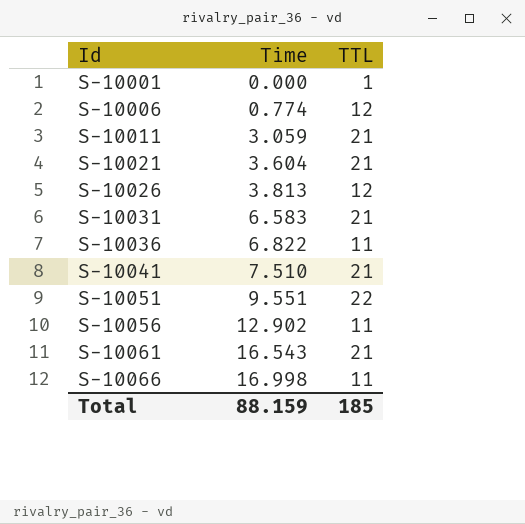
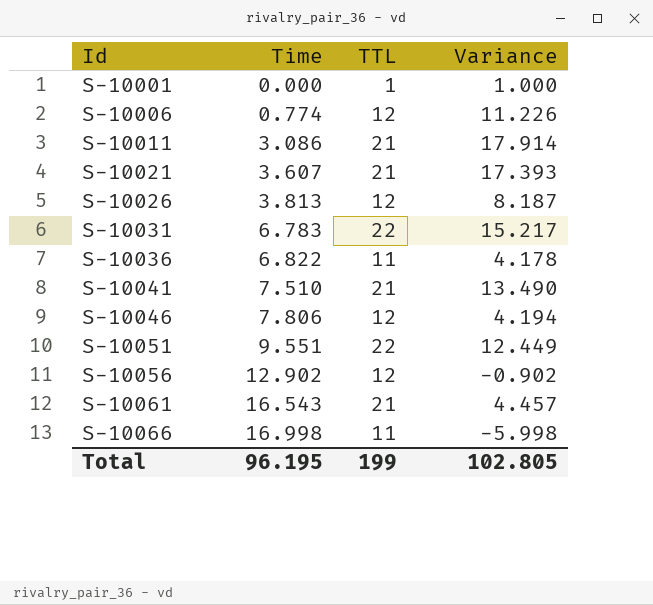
column Variance | formula: none -> [TTL] - [Time]
S-10011 | Time: 3.059 -> 3.086
S-10021 | Time: 3.604 -> 3.607
S-10031 | Time: 6.583 -> 6.783
S-10031 | TTL: 21 -> 22
row S-10046: none -> 7.806 | 12 | 4.194
S-10056 | TTL: 11 -> 12
Total | Time: 88.159 -> 96.195
Total | TTL: 185 -> 199

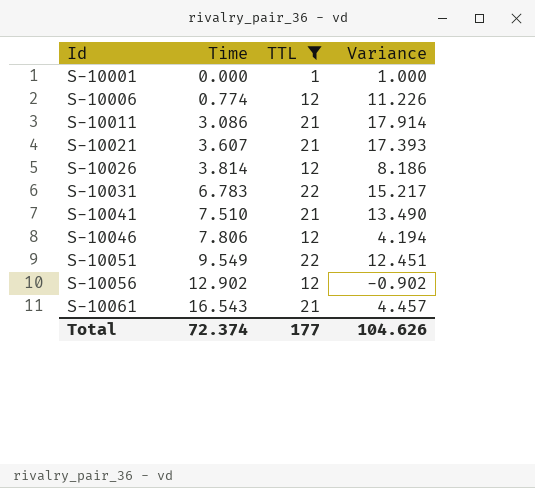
filter: none -> TTL != 11
S-10026 | Time: 3.813 -> 3.814
S-10026 | Variance: 8.187 -> 8.186
S-10051 | Time: 9.551 -> 9.549
S-10051 | Variance: 12.449 -> 12.451
Total | Time: 96.195 -> 72.374
Total | TTL: 199 -> 177
Total | Variance: 102.805 -> 104.626

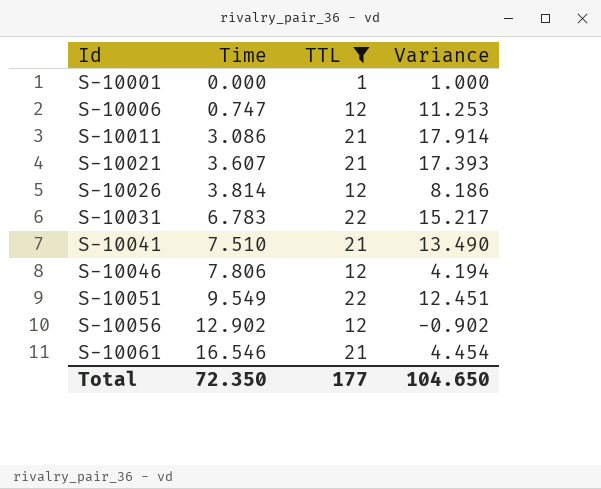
S-10006 | Time: 0.774 -> 0.747
S-10006 | Variance: 11.226 -> 11.253
S-10061 | Time: 16.543 -> 16.546
S-10061 | Variance: 4.457 -> 4.454
Total | Time: 72.374 -> 72.350
Total | Variance: 104.626 -> 104.650

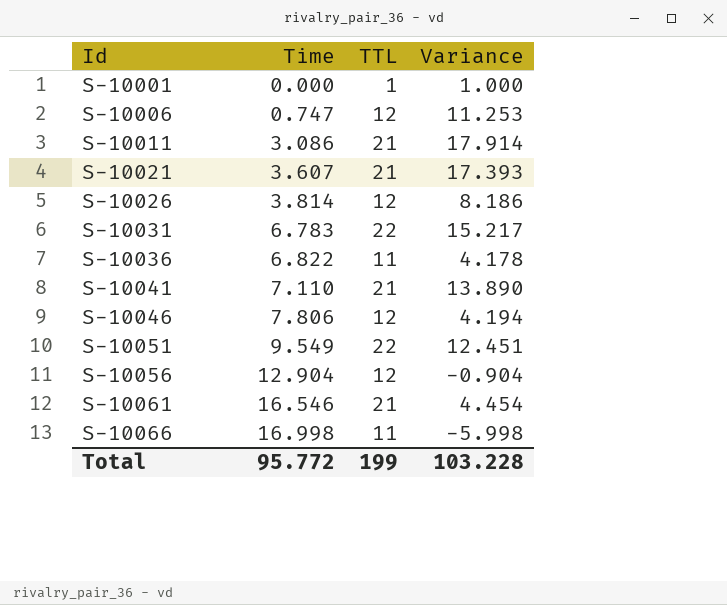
filter: TTL != 11 -> none
S-10041 | Time: 7.510 -> 7.110
S-10041 | Variance: 13.490 -> 13.890
S-10056 | Time: 12.902 -> 12.904
S-10056 | Variance: -0.902 -> -0.904
Total | Time: 72.350 -> 95.772
Total | TTL: 177 -> 199
Total | Variance: 104.650 -> 103.228

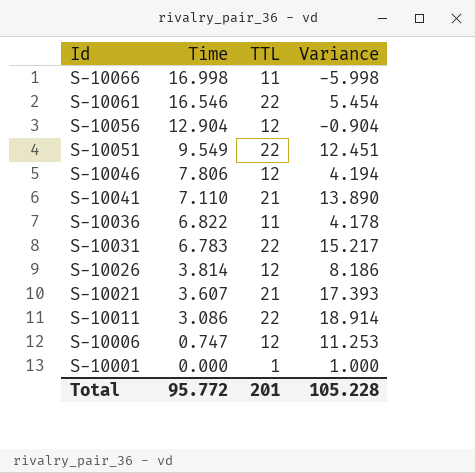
row order: Id ascending -> Id descending
S-10061 | TTL: 21 -> 22
S-10061 | Variance: 4.454 -> 5.454
S-10011 | TTL: 21 -> 22
S-10011 | Variance: 17.914 -> 18.914
Total | TTL: 199 -> 201
Total | Variance: 103.228 -> 105.228

